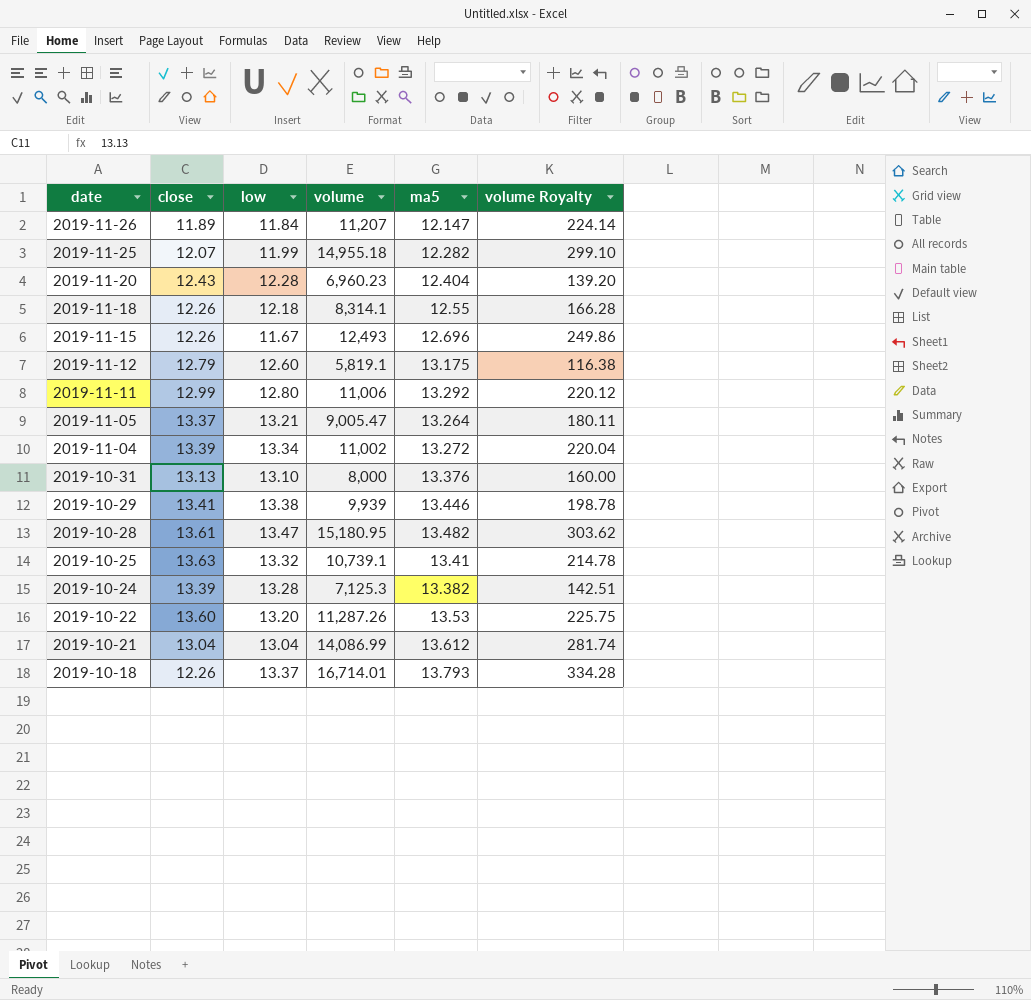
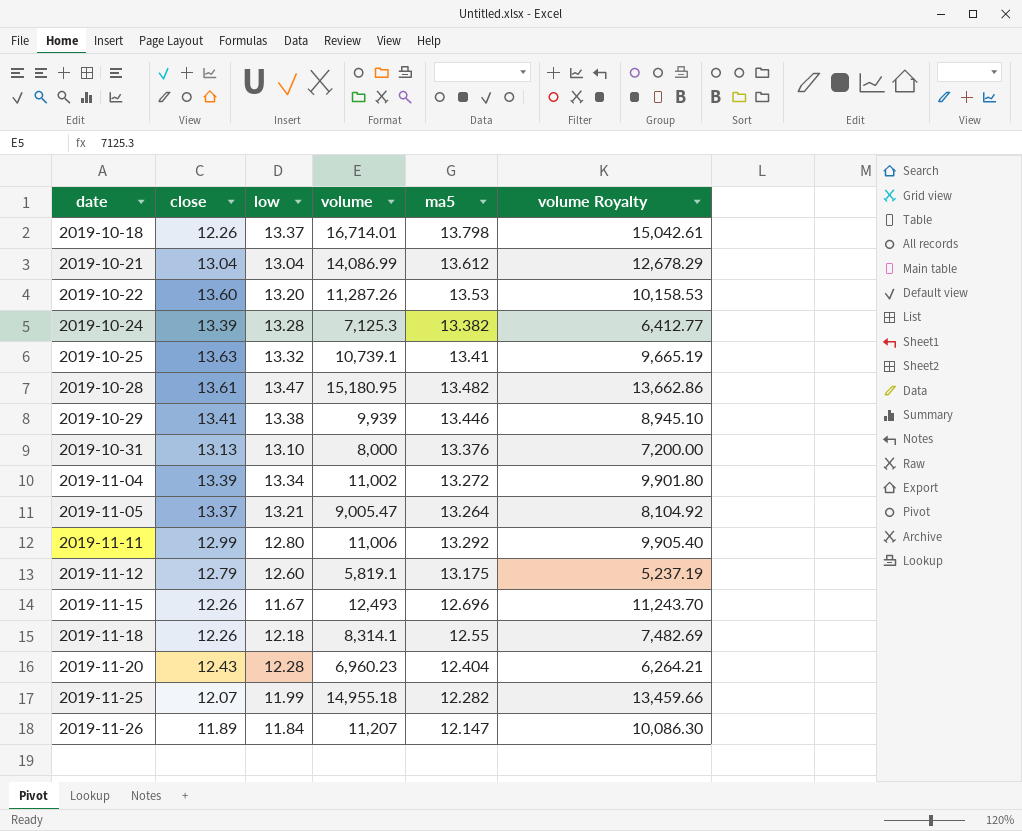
row order: date descending -> date ascending
column volume Royalty | formula: [volume] * 0.02 -> [volume] * 0.9
2019-10-18 | ma5: 13.793 -> 13.798

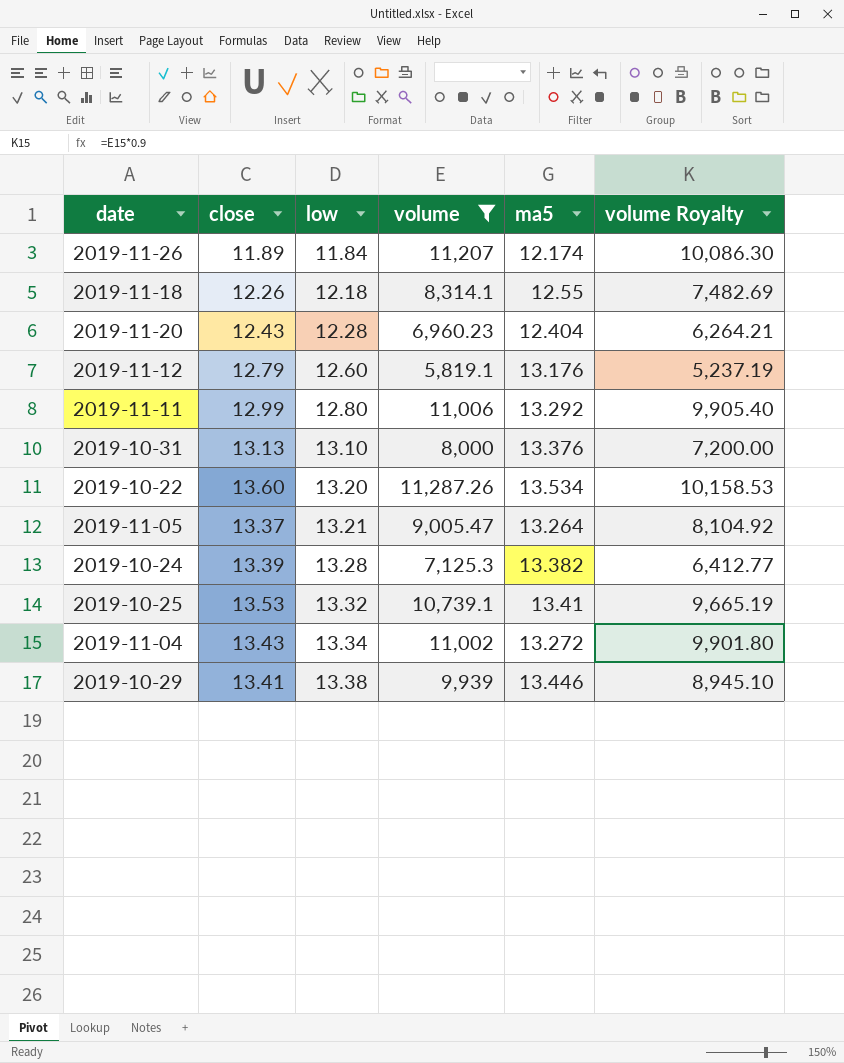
filter: none -> volume <= 11,287.26
row order: date ascending -> low ascending
2019-11-26 | ma5: 12.147 -> 12.174
2019-11-12 | ma5: 13.175 -> 13.176
2019-10-22 | ma5: 13.53 -> 13.534
2019-10-25 | close: 13.63 -> 13.53
2019-11-04 | close: 13.39 -> 13.43

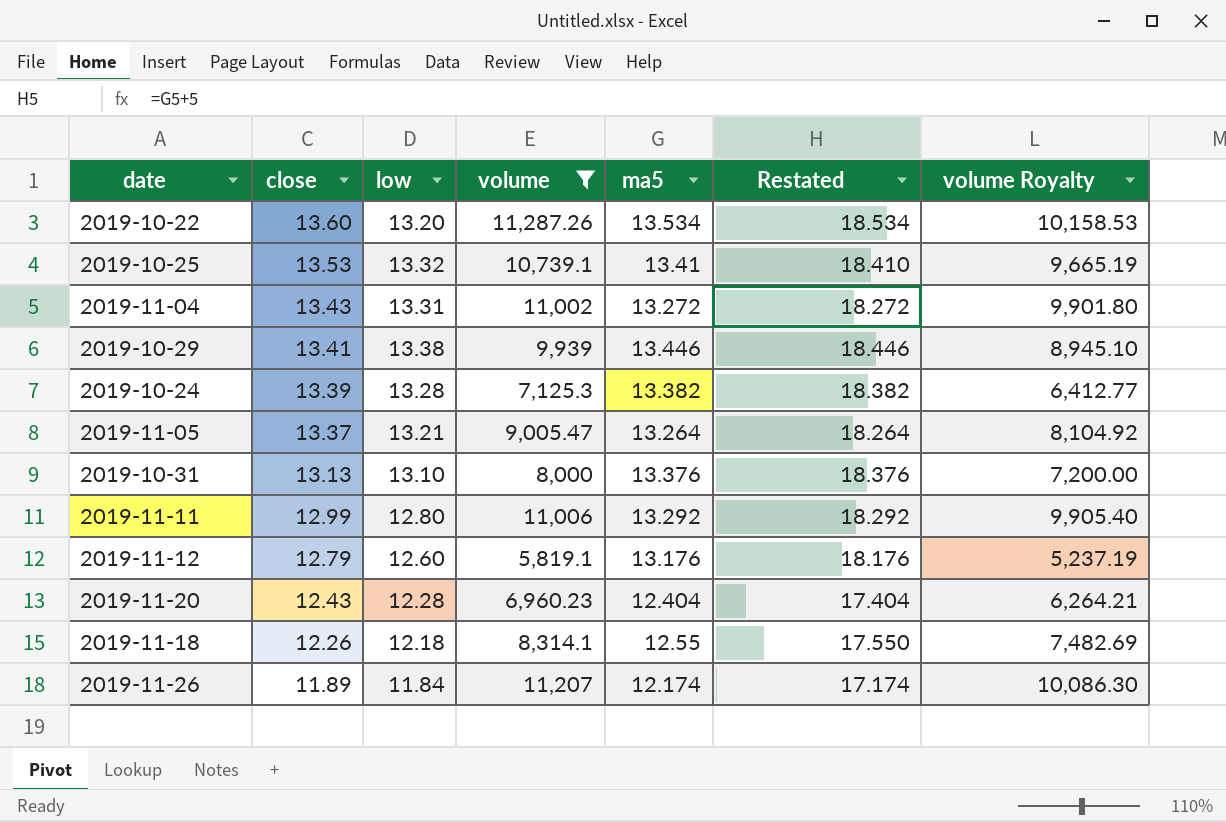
row order: low ascending -> close descending
column Restated | formula: none -> [ma5] + 5
2019-11-04 | low: 13.34 -> 13.31

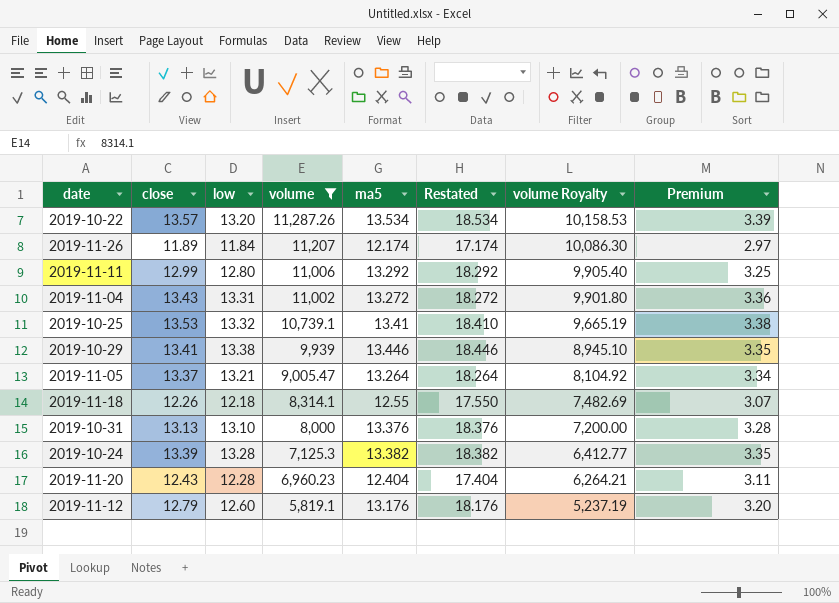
row order: close descending -> volume descending
column Premium | formula: none -> [close] * 0.25
2019-10-22 | close: 13.60 -> 13.57

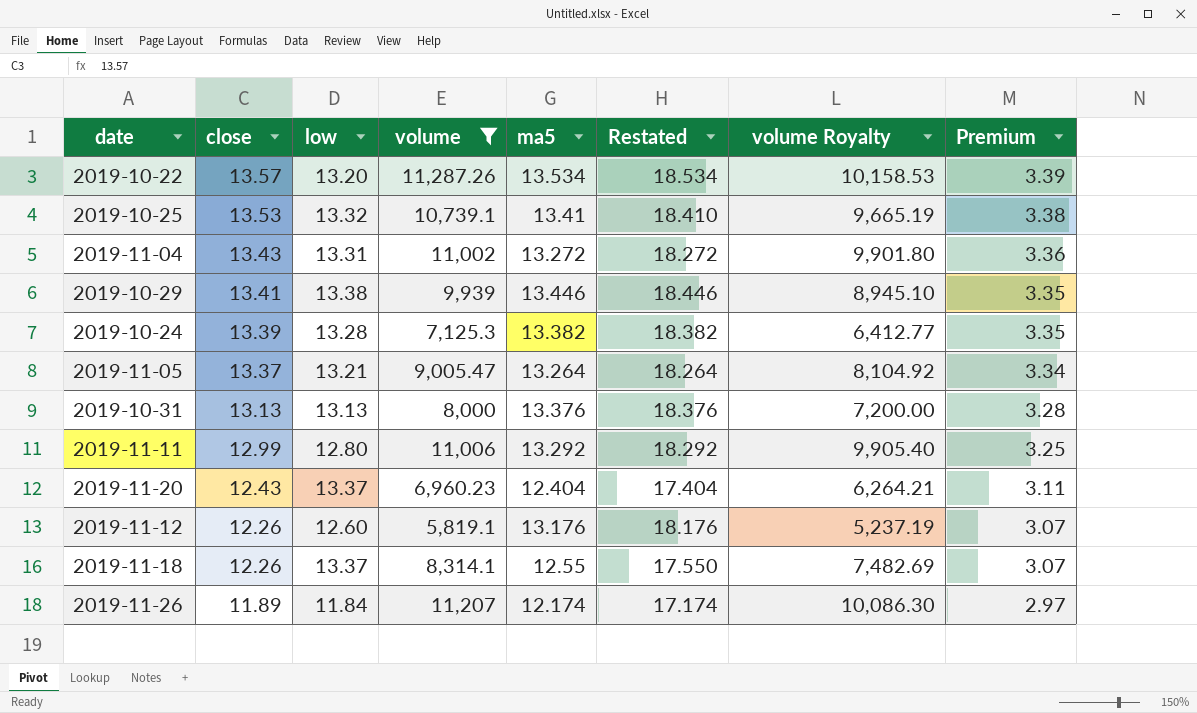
row order: volume descending -> close descending
2019-10-31 | low: 13.10 -> 13.13
2019-11-20 | low: 12.28 -> 13.37
2019-11-12 | close: 12.79 -> 12.26
2019-11-12 | Premium: 3.20 -> 3.07
2019-11-18 | low: 12.18 -> 13.37

